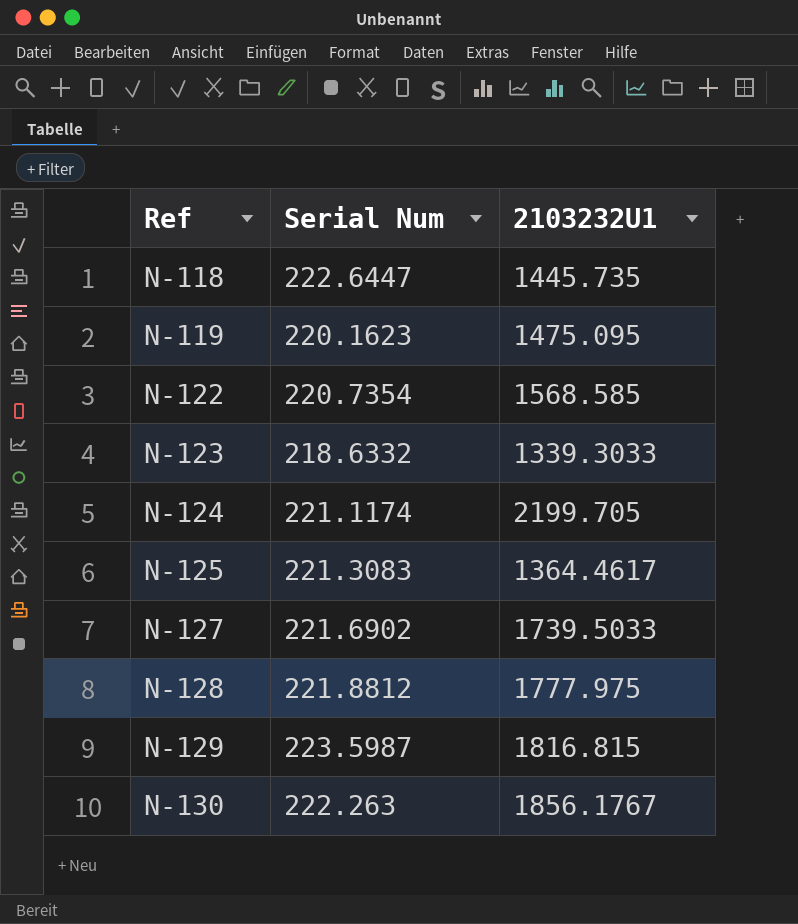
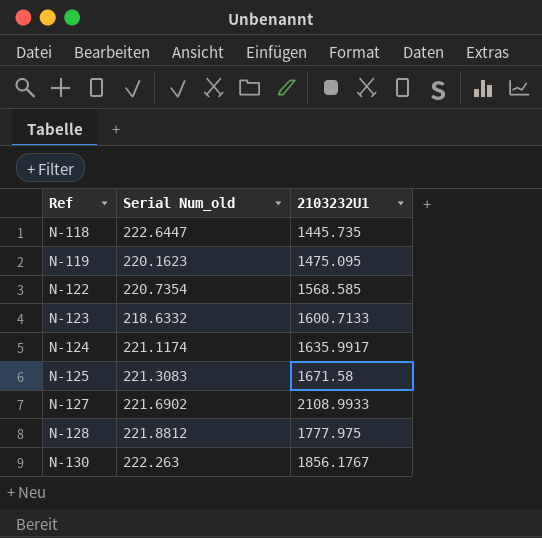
column name: Serial Num -> Serial Num_old
row N-129: 223.5987 | 1816.815 -> none
N-123 | 2103232U1: 1339.3033 -> 1600.7133
N-124 | 2103232U1: 2199.705 -> 1635.9917
N-125 | 2103232U1: 1364.4617 -> 1671.58
N-127 | 2103232U1: 1739.5033 -> 2108.9933

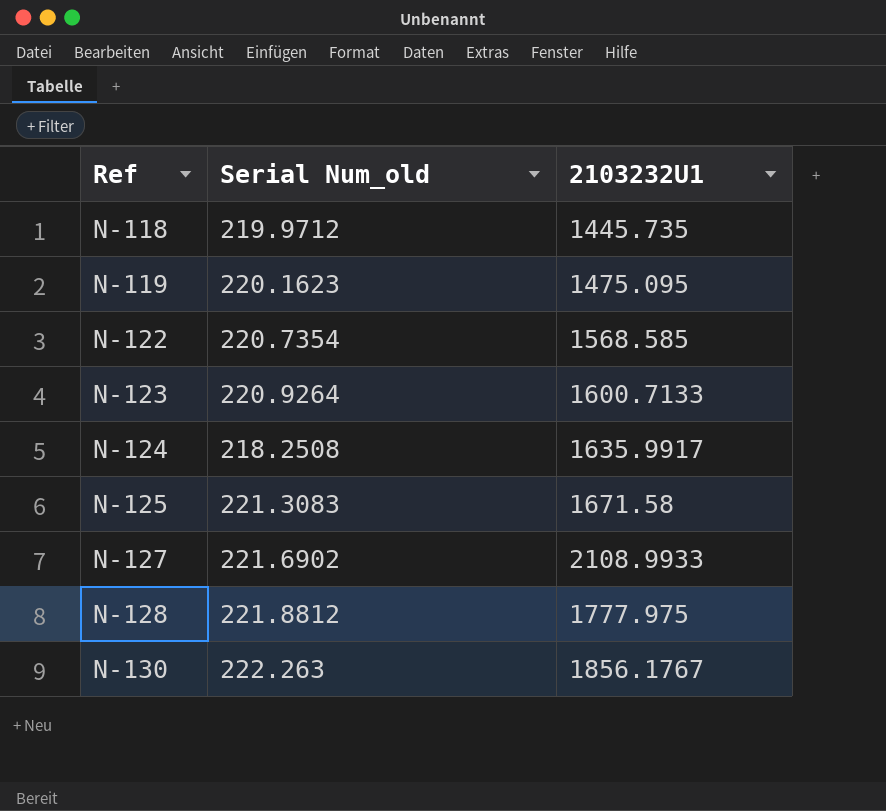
N-118 | Serial Num_old: 222.6447 -> 219.9712
N-123 | Serial Num_old: 218.6332 -> 220.9264
N-124 | Serial Num_old: 221.1174 -> 218.2508

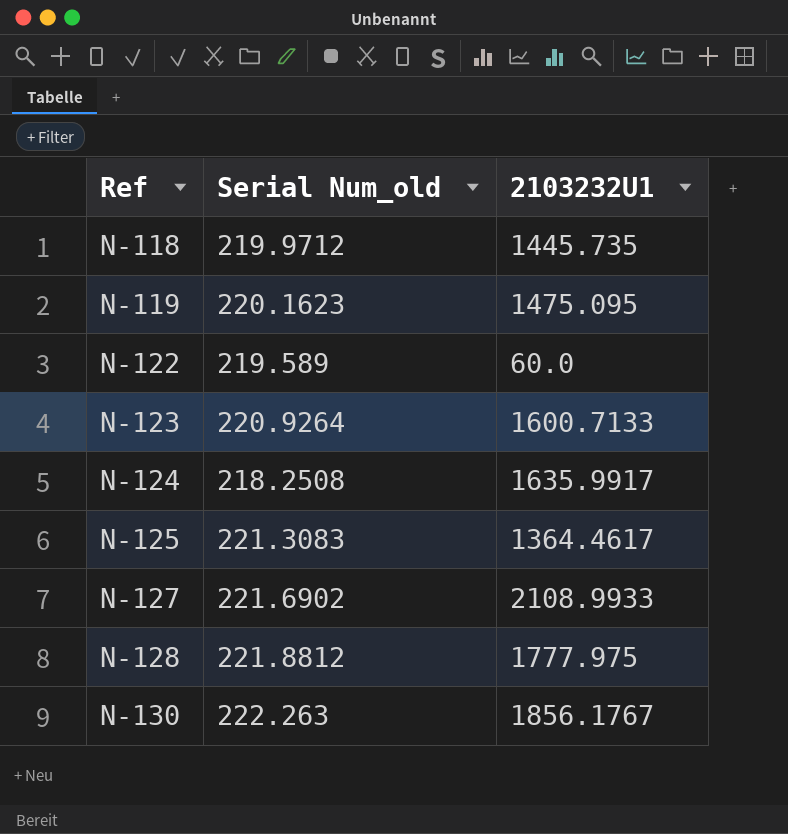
N-122 | Serial Num_old: 220.7354 -> 219.589
N-122 | 2103232U1: 1568.585 -> 60.0
N-125 | 2103232U1: 1671.58 -> 1364.4617

